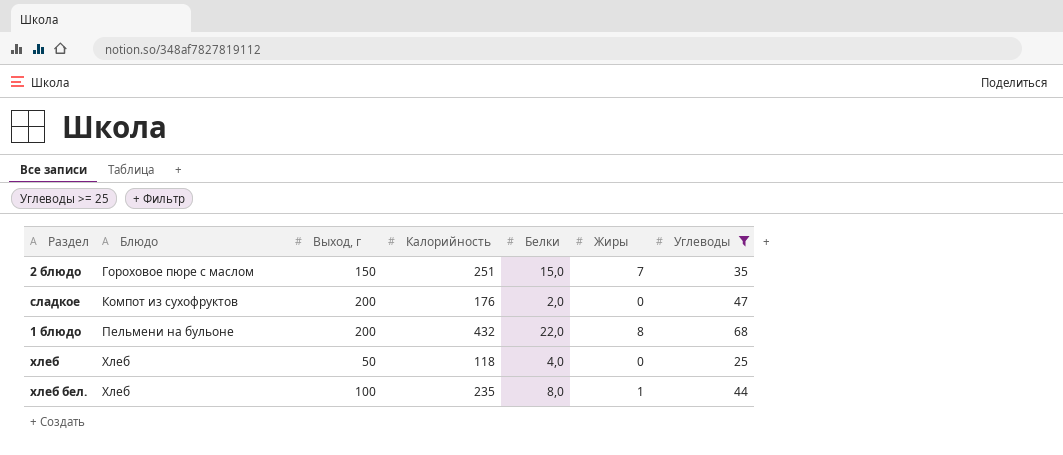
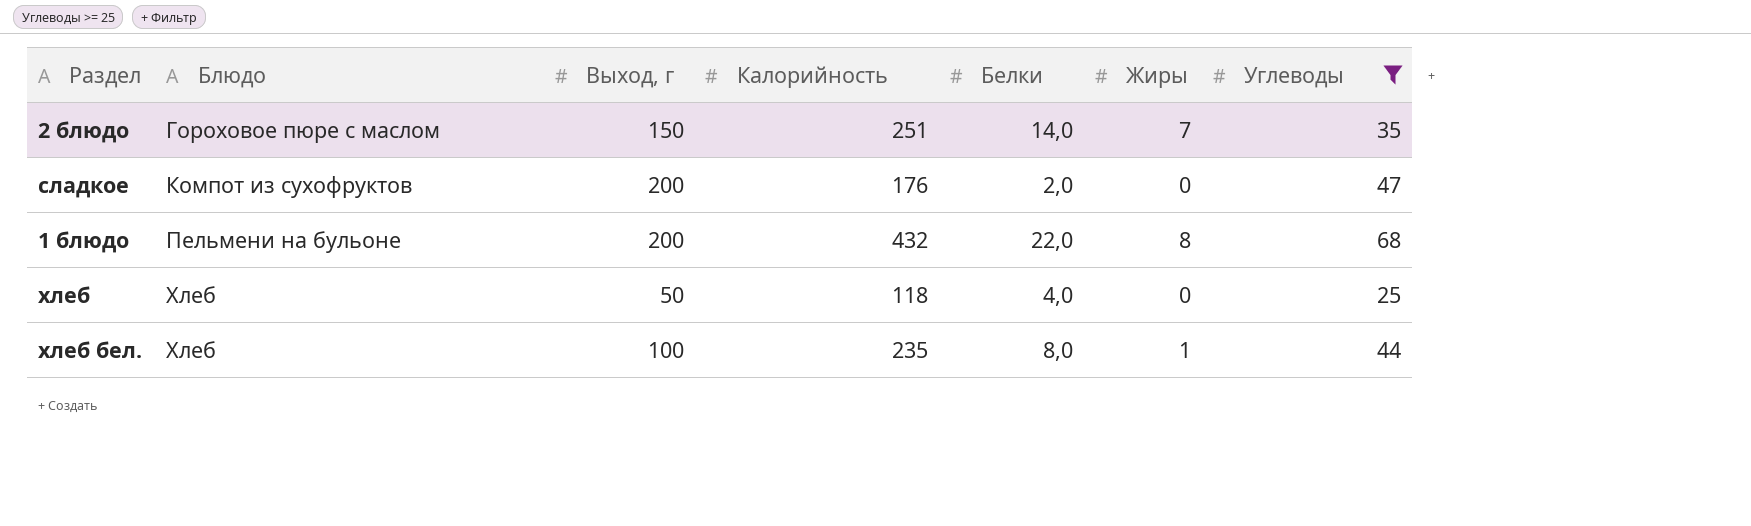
2 блюдо | Белки: 15,0 -> 14,0

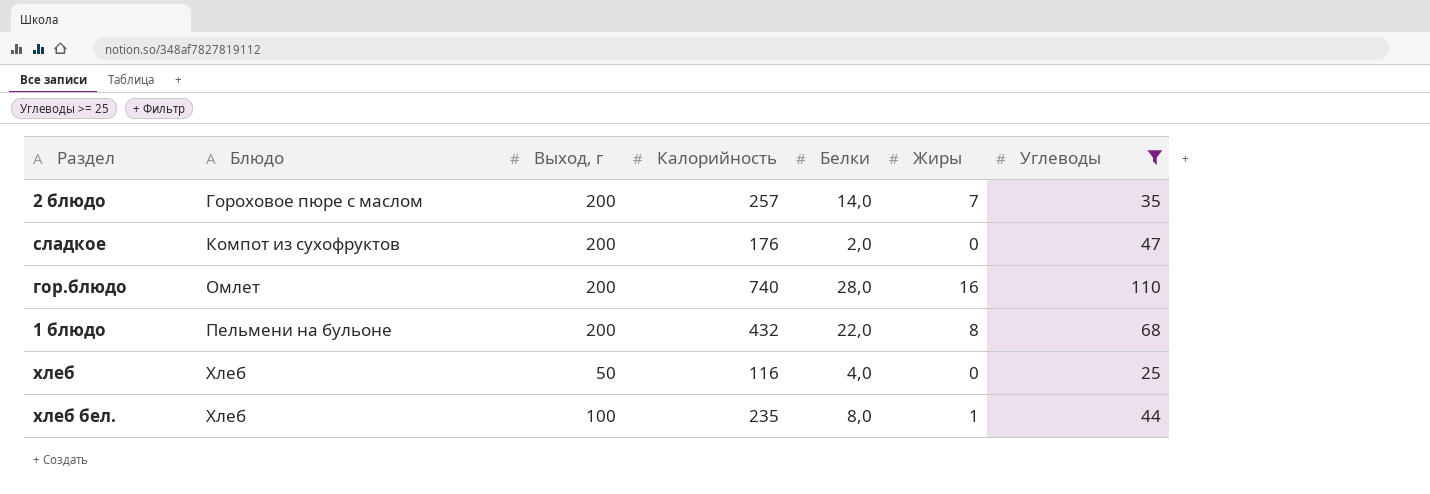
2 блюдо | Выход, г: 150 -> 200
2 блюдо | Калорийность: 251 -> 257
row гор.блюдо: none -> Омлет | 200 | 740 | 28,0 | 16 | 110
хлеб | Калорийность: 118 -> 116

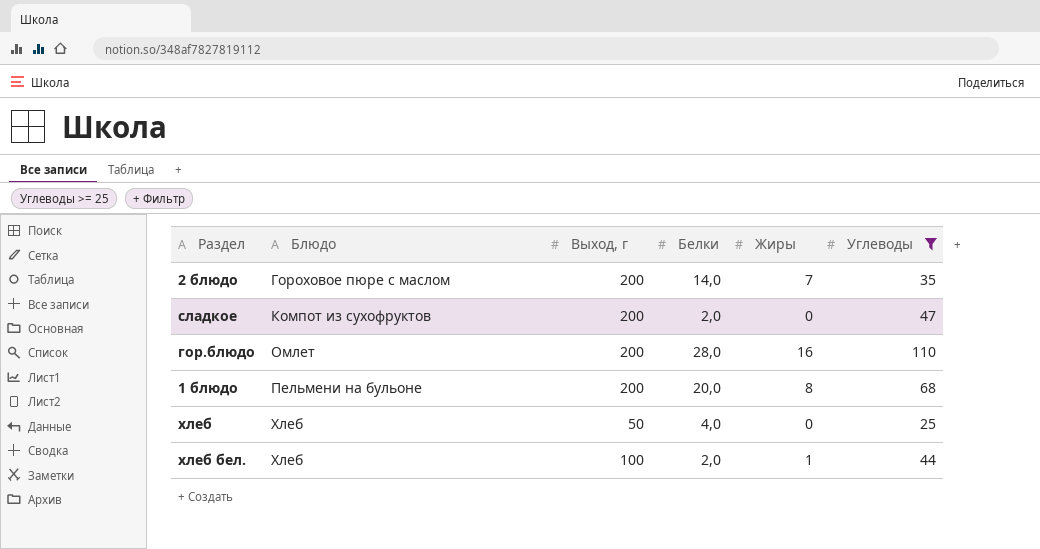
column Калорийность | position: 4 -> none
1 блюдо | Белки: 22,0 -> 20,0
хлеб бел. | Белки: 8,0 -> 2,0

